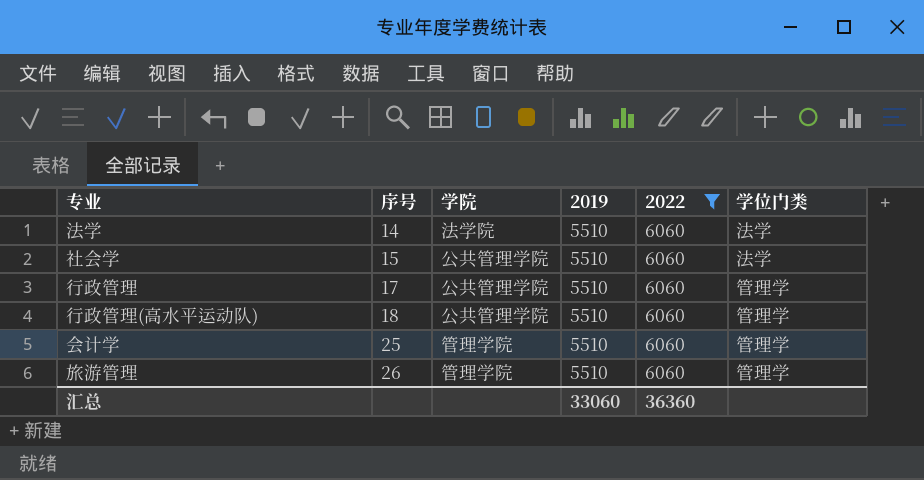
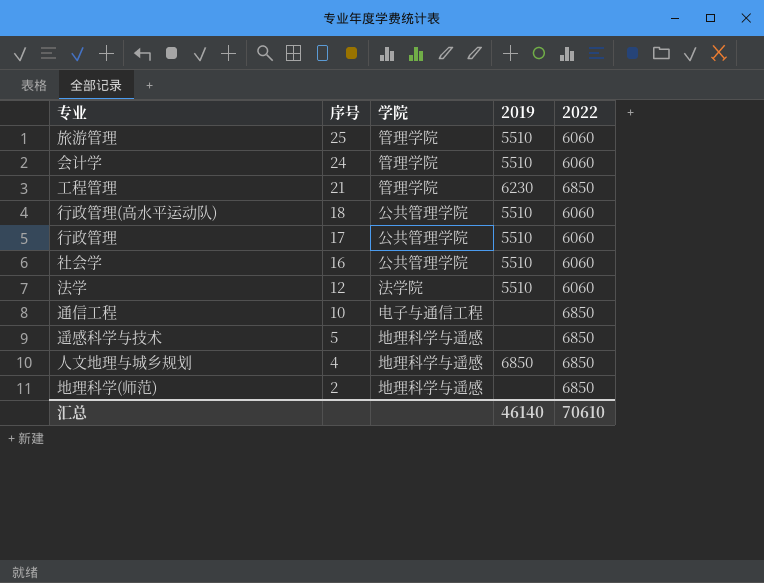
filter: 2022 = 6060 -> none
row order: 序号 ascending -> 序号 descending
column 学位门类 | position: 6 -> none
旅游管理 | 序号: 26 -> 25
会计学 | 序号: 25 -> 24
社会学 | 序号: 15 -> 16
法学 | 序号: 14 -> 12
汇总 | 2019: 33060 -> 46140
汇总 | 2022: 36360 -> 70610

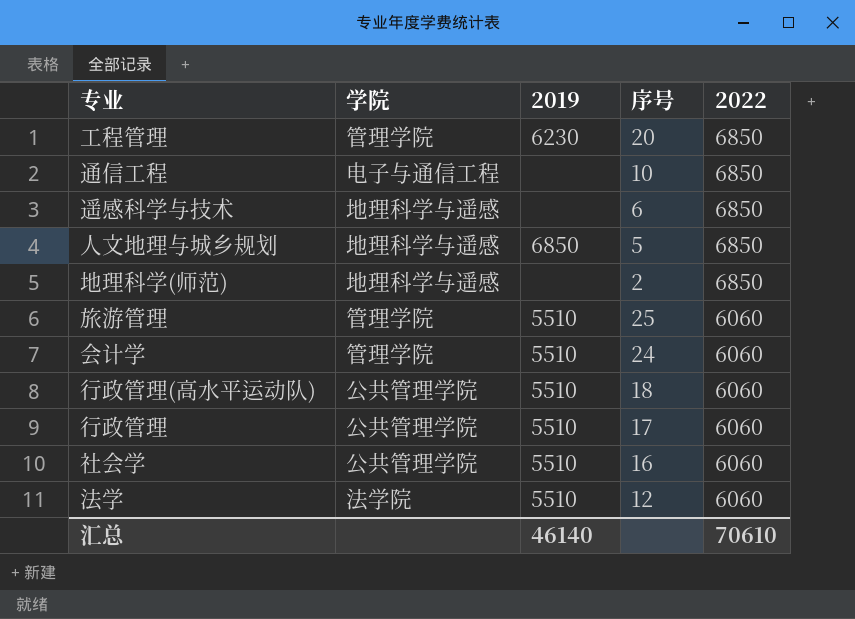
row order: 序号 descending -> 2022 descending
column 序号 | position: 2 -> 4
工程管理 | 序号: 21 -> 20
遥感科学与技术 | 序号: 5 -> 6
人文地理与城乡规划 | 序号: 4 -> 5

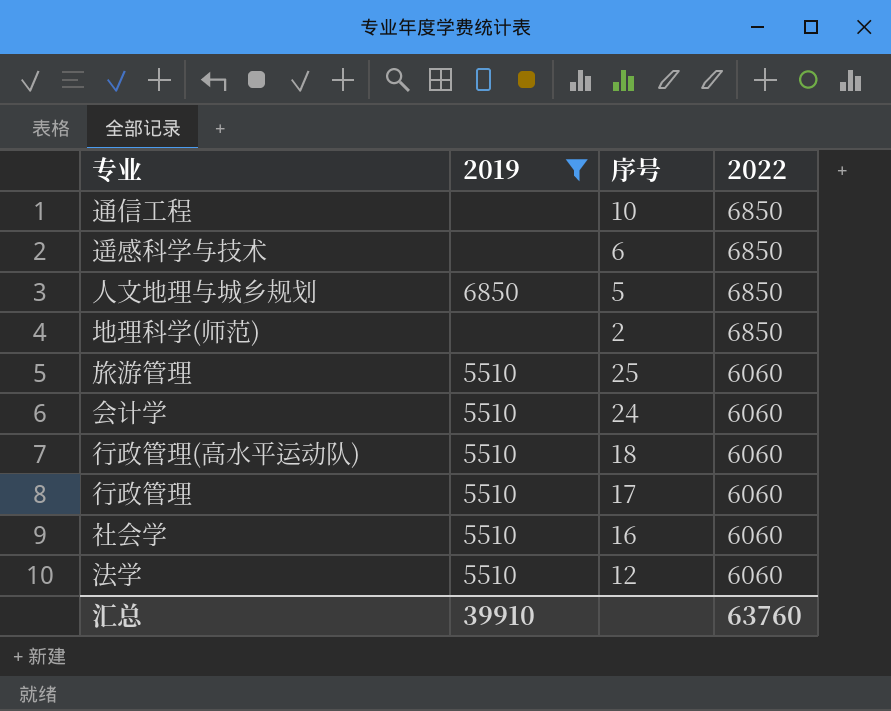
filter: none -> 2019 != 6230
column 学院 | position: 2 -> none
汇总 | 2019: 46140 -> 39910
汇总 | 2022: 70610 -> 63760

